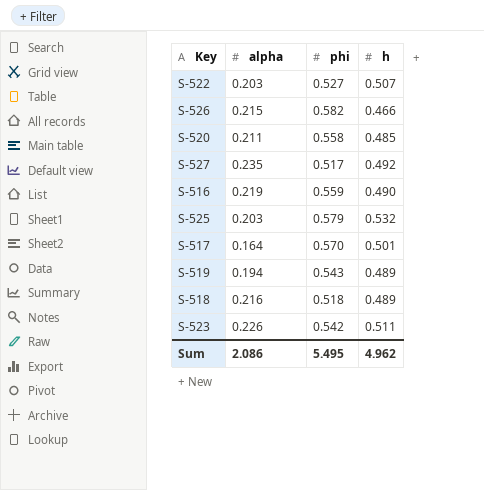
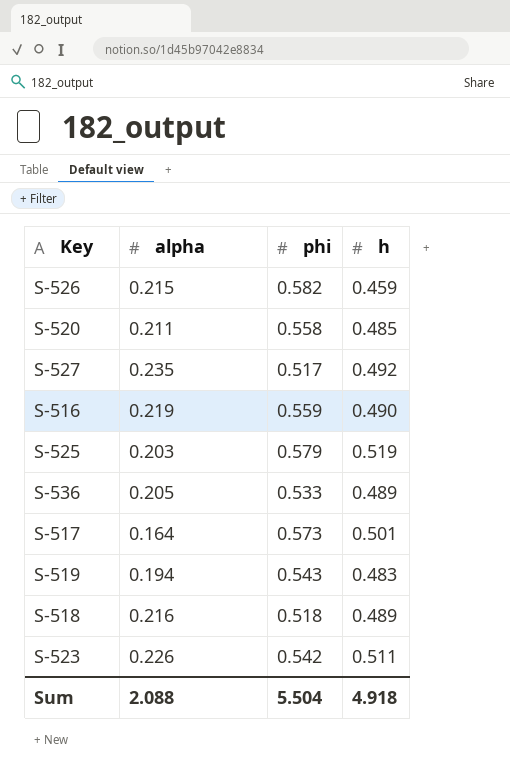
row S-522: 0.203 | 0.527 | 0.507 -> none
S-526 | h: 0.466 -> 0.459
S-525 | h: 0.532 -> 0.519
row S-536: none -> 0.205 | 0.533 | 0.489
S-517 | phi: 0.570 -> 0.573
S-519 | h: 0.489 -> 0.483
Sum | alpha: 2.086 -> 2.088
Sum | phi: 5.495 -> 5.504
Sum | h: 4.962 -> 4.918

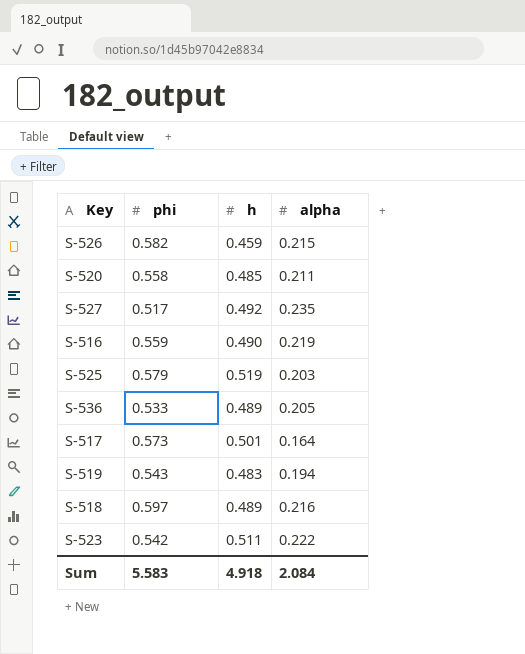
column alpha | position: 2 -> 4
S-518 | phi: 0.518 -> 0.597
S-523 | alpha: 0.226 -> 0.222
Sum | phi: 5.504 -> 5.583
Sum | alpha: 2.088 -> 2.084

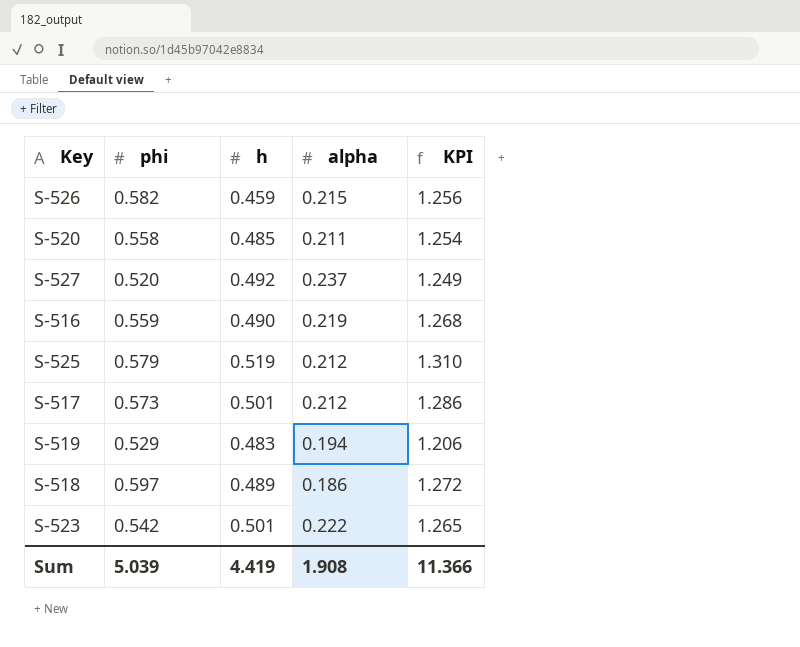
column KPI | formula: none -> [phi] + [h] + [alpha]
row S-536: 0.533 | 0.489 | 0.205 -> none
S-527 | phi: 0.517 -> 0.520
S-527 | alpha: 0.235 -> 0.237
S-525 | alpha: 0.203 -> 0.212
S-517 | alpha: 0.164 -> 0.212
S-519 | phi: 0.543 -> 0.529
S-518 | alpha: 0.216 -> 0.186
S-523 | h: 0.511 -> 0.501
Sum | phi: 5.583 -> 5.039
Sum | h: 4.918 -> 4.419
Sum | alpha: 2.084 -> 1.908

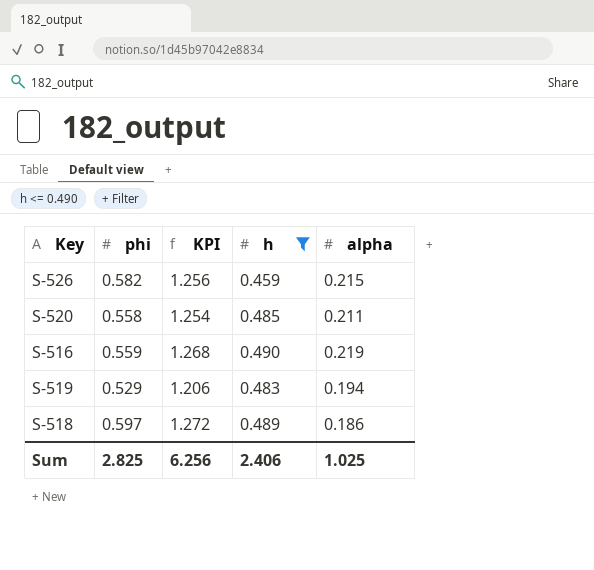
filter: none -> h <= 0.490
column KPI | position: 5 -> 3
Sum | phi: 5.039 -> 2.825
Sum | KPI: 11.366 -> 6.256
Sum | h: 4.419 -> 2.406
Sum | alpha: 1.908 -> 1.025

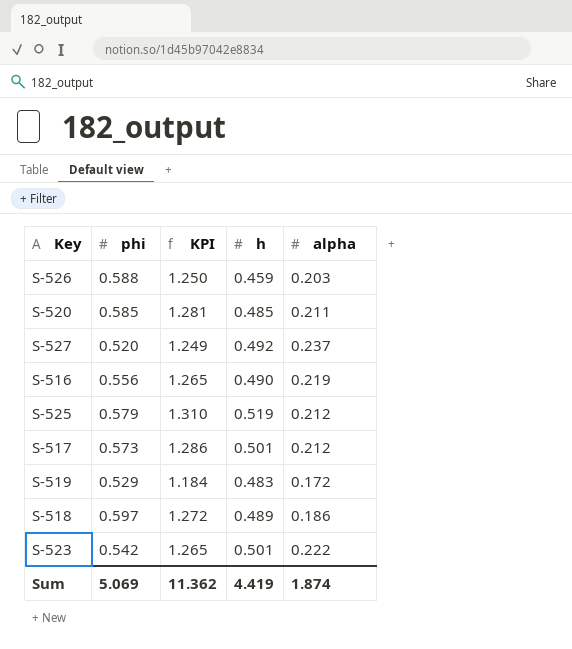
filter: h <= 0.490 -> none
S-526 | phi: 0.582 -> 0.588
S-526 | KPI: 1.256 -> 1.250
S-526 | alpha: 0.215 -> 0.203
S-520 | phi: 0.558 -> 0.585
S-520 | KPI: 1.254 -> 1.281
S-516 | phi: 0.559 -> 0.556
S-516 | KPI: 1.268 -> 1.265
S-519 | KPI: 1.206 -> 1.184
S-519 | alpha: 0.194 -> 0.172
Sum | phi: 2.825 -> 5.069
Sum | KPI: 6.256 -> 11.362
Sum | h: 2.406 -> 4.419
Sum | alpha: 1.025 -> 1.874

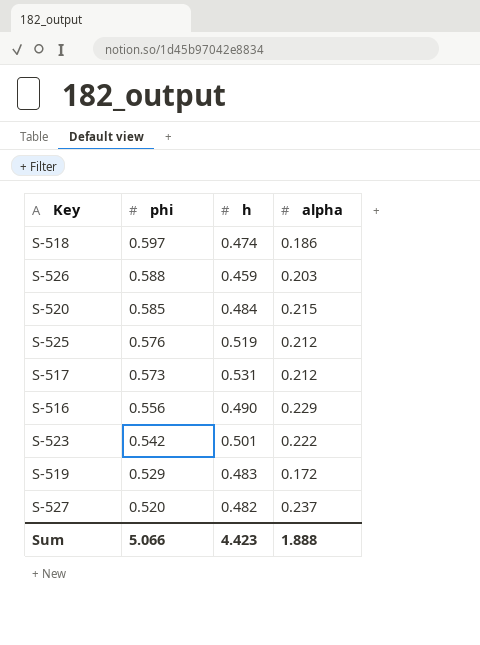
row order: none -> phi descending
column KPI | formula: [phi] + [h] + [alpha] -> none
S-518 | h: 0.489 -> 0.474
S-520 | h: 0.485 -> 0.484
S-520 | alpha: 0.211 -> 0.215
S-525 | phi: 0.579 -> 0.576
S-517 | h: 0.501 -> 0.531
S-516 | alpha: 0.219 -> 0.229
S-527 | h: 0.492 -> 0.482
Sum | phi: 5.069 -> 5.066
Sum | h: 4.419 -> 4.423
Sum | alpha: 1.874 -> 1.888

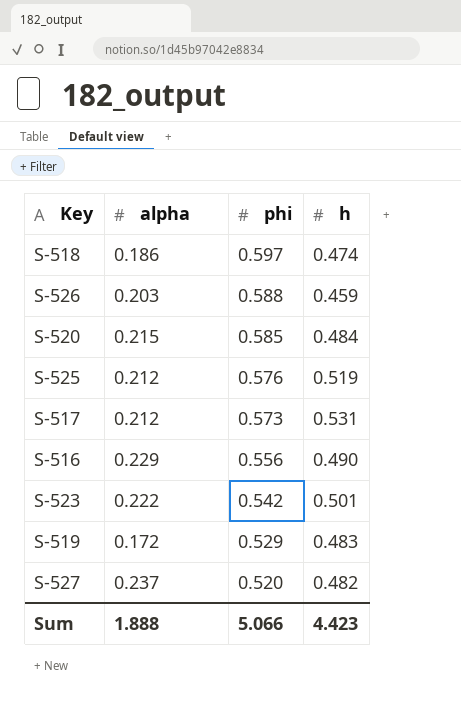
column alpha | position: 4 -> 2

